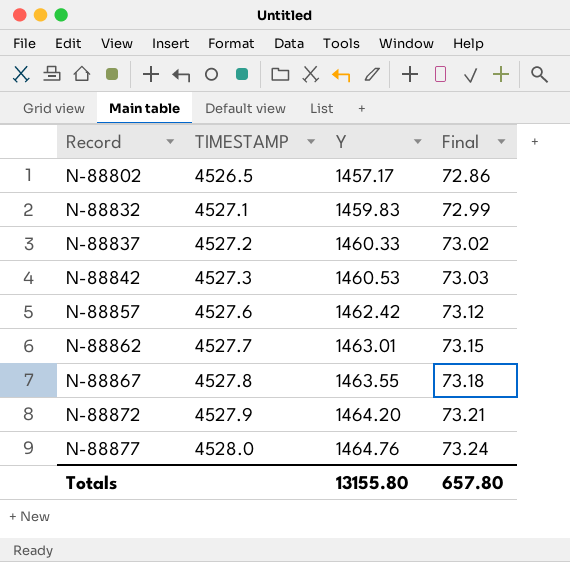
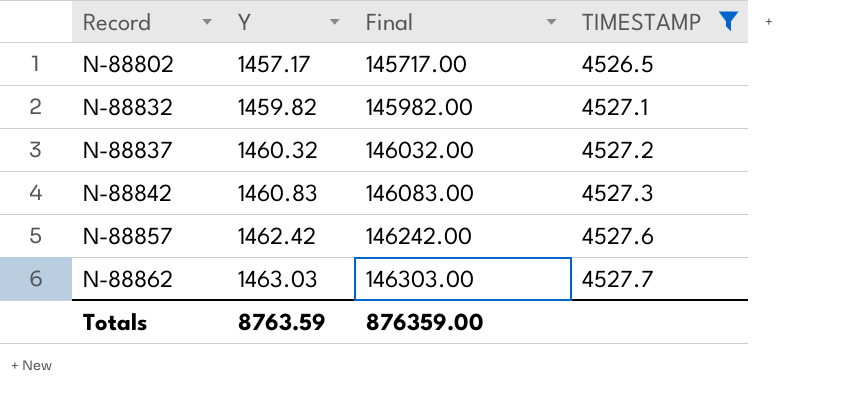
filter: none -> TIMESTAMP <= 4527.7
column Final | formula: [Y] * 0.05 -> [Y] * 100
column TIMESTAMP | position: 2 -> 4
N-88832 | Y: 1459.83 -> 1459.82
N-88837 | Y: 1460.33 -> 1460.32
N-88842 | Y: 1460.53 -> 1460.83
N-88862 | Y: 1463.01 -> 1463.03
Totals | Y: 13155.80 -> 8763.59
Totals | Final: 657.80 -> 876359.00

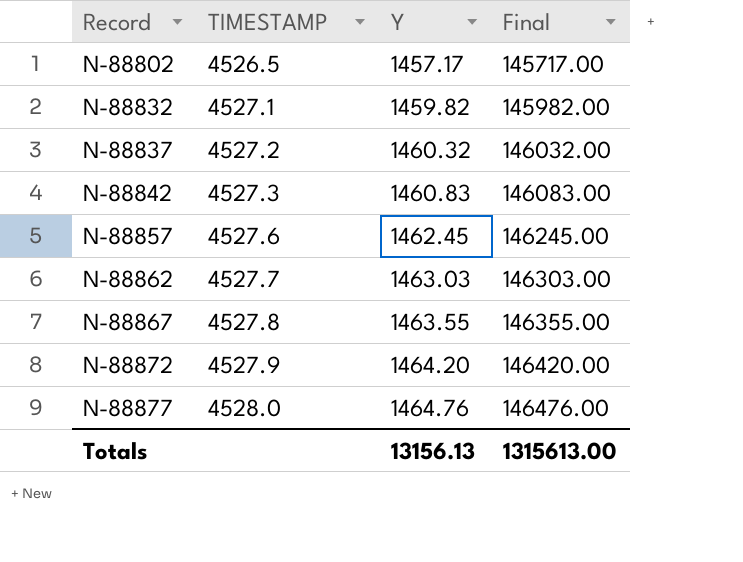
filter: TIMESTAMP <= 4527.7 -> none
column TIMESTAMP | position: 4 -> 2
N-88857 | Y: 1462.42 -> 1462.45
N-88857 | Final: 146242.00 -> 146245.00
Totals | Y: 8763.59 -> 13156.13
Totals | Final: 876359.00 -> 1315613.00

